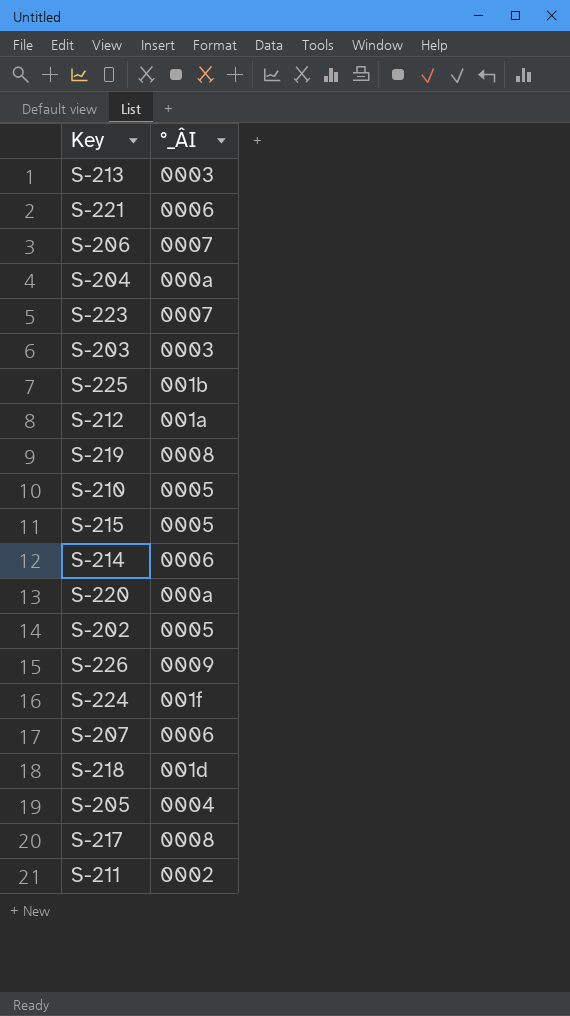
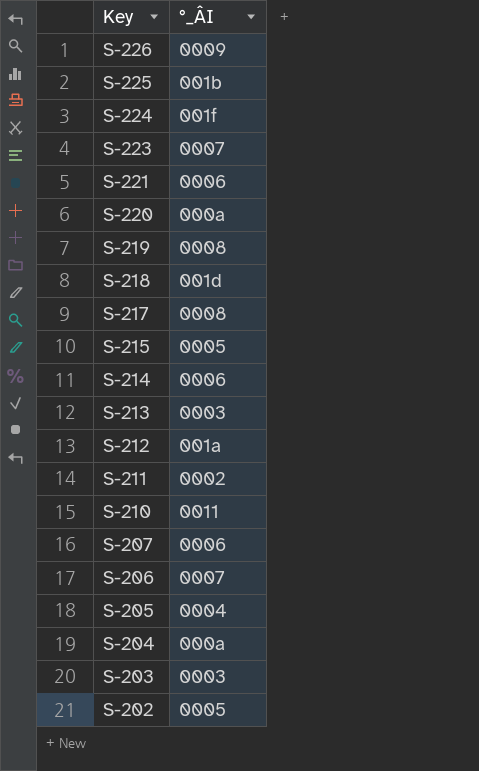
row order: none -> Key descending
S-210 | °_ÂI: 0005 -> 0011

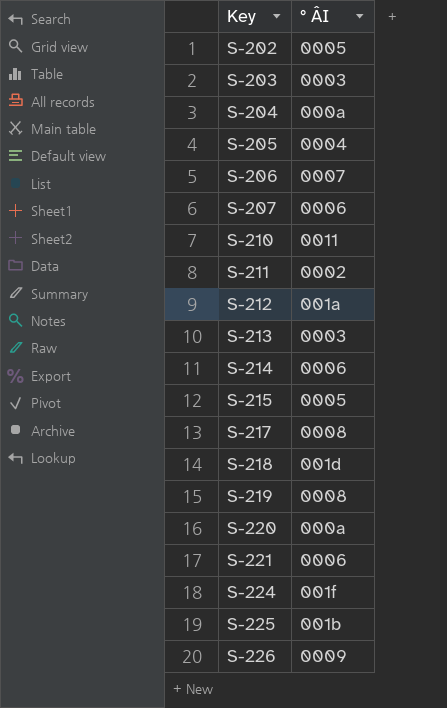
row order: Key descending -> Key ascending
column name: °_ÂI -> ° ÂI
row S-223: 0007 -> none

